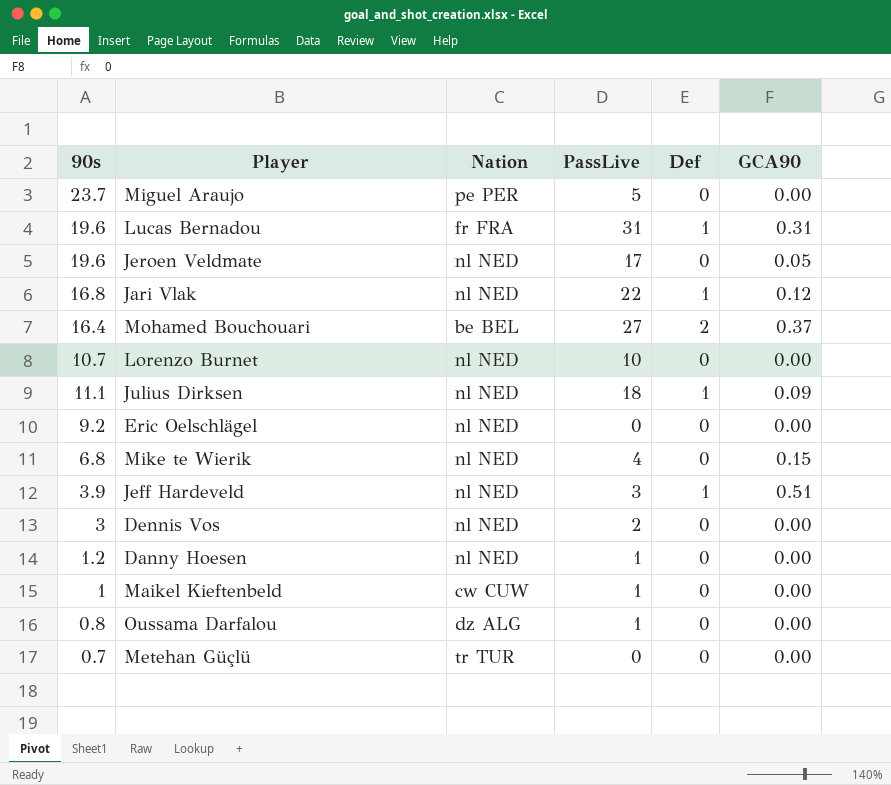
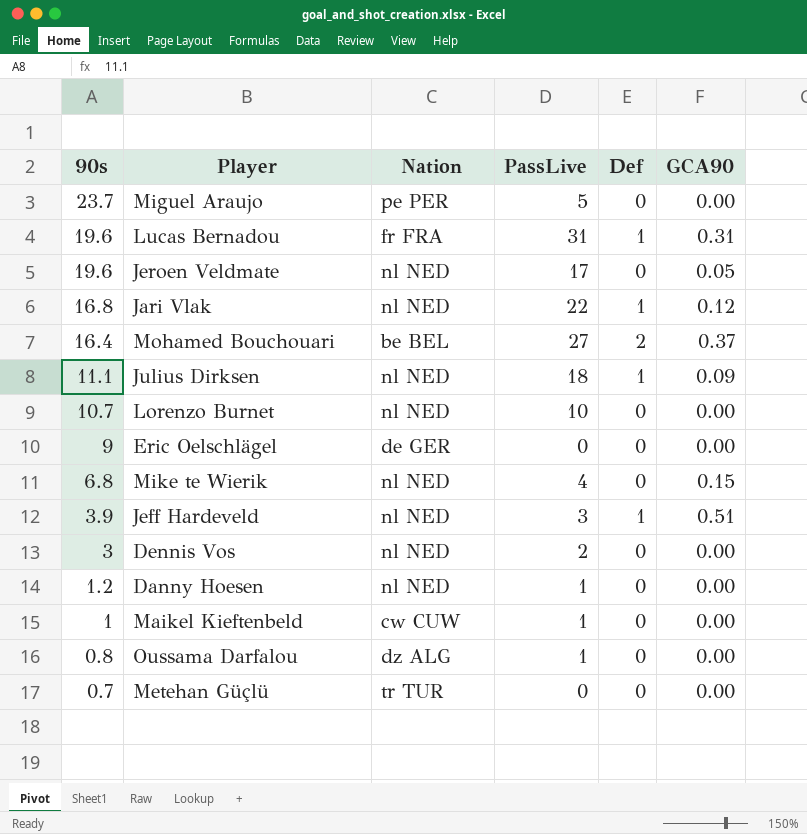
row order: none -> 90s descending
Eric Oelschlägel | 90s: 9.2 -> 9
Eric Oelschlägel | Nation: nl NED -> de GER

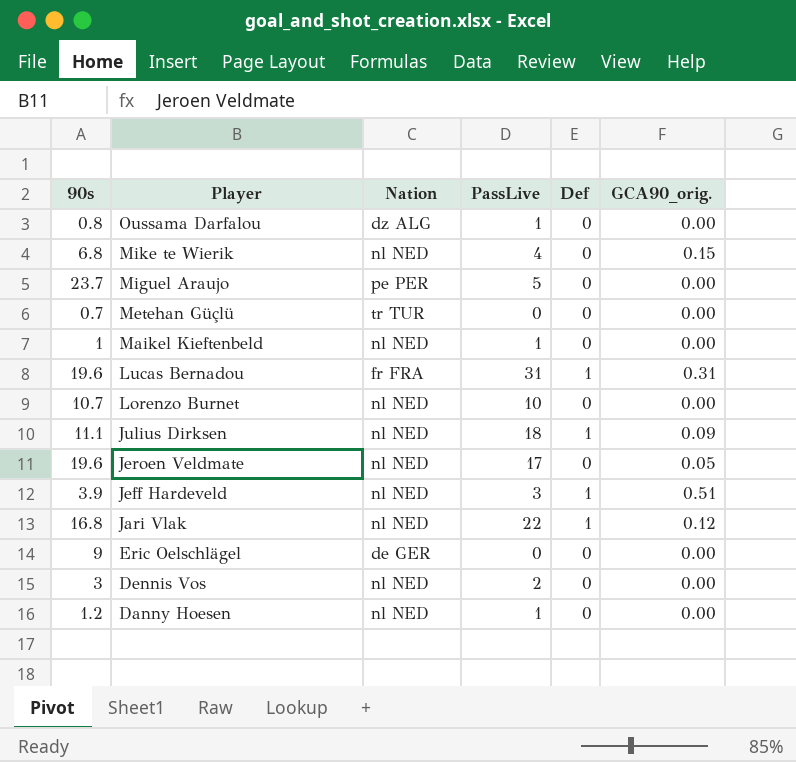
row order: 90s descending -> Player descending
column name: GCA90 -> GCA90_orig.
row Mohamed Bouchouari: 16.4 | be BEL | 27 | 2 | 0.37 -> none
Maikel Kieftenbeld | Nation: cw CUW -> nl NED

